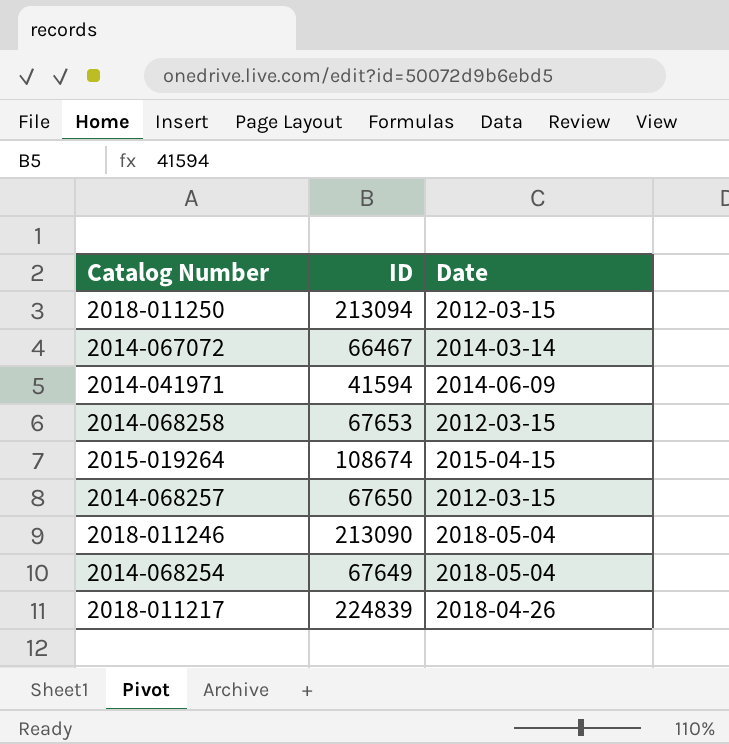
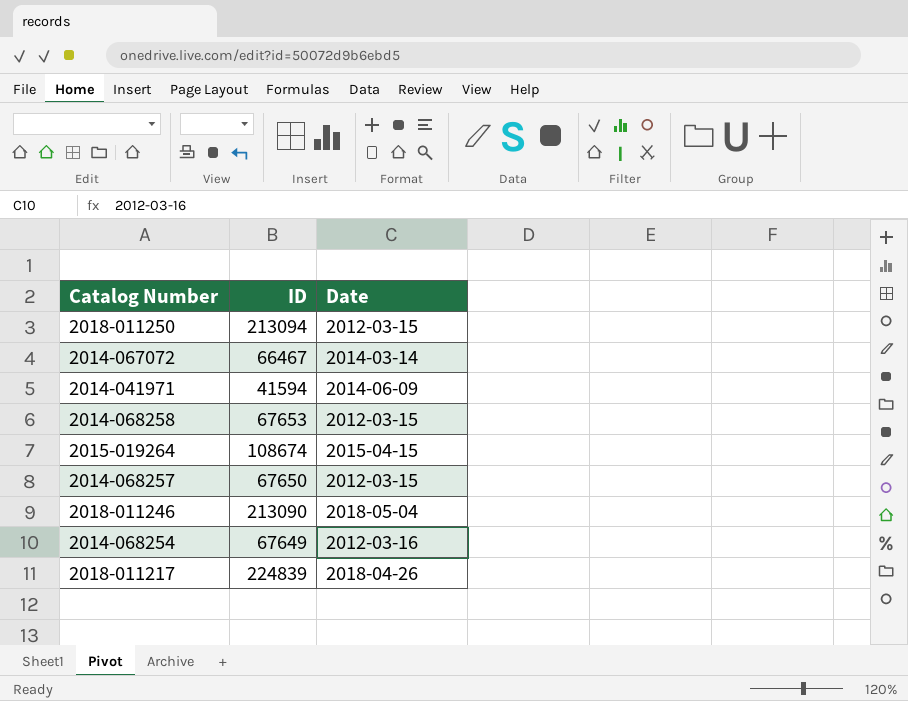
2014-068254 | Date: 2018-05-04 -> 2012-03-16

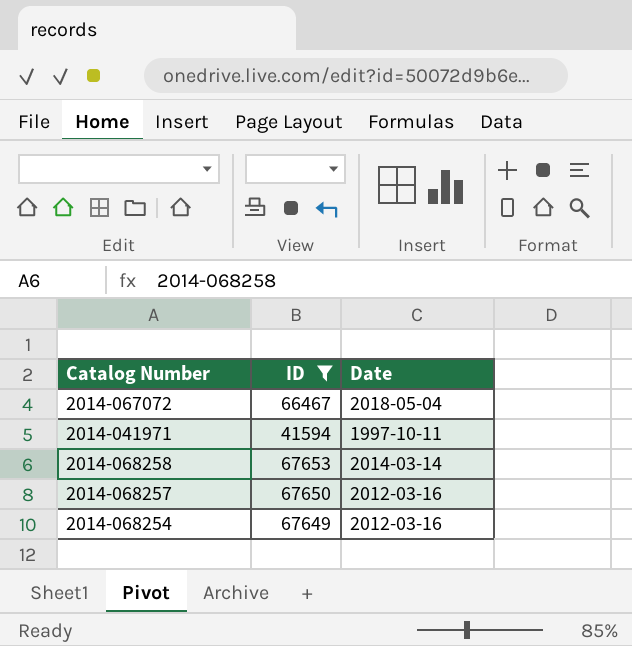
filter: none -> ID <= 67653
2014-067072 | Date: 2014-03-14 -> 2018-05-04
2014-041971 | Date: 2014-06-09 -> 1997-10-11
2014-068258 | Date: 2012-03-15 -> 2014-03-14
2014-068257 | Date: 2012-03-15 -> 2012-03-16

